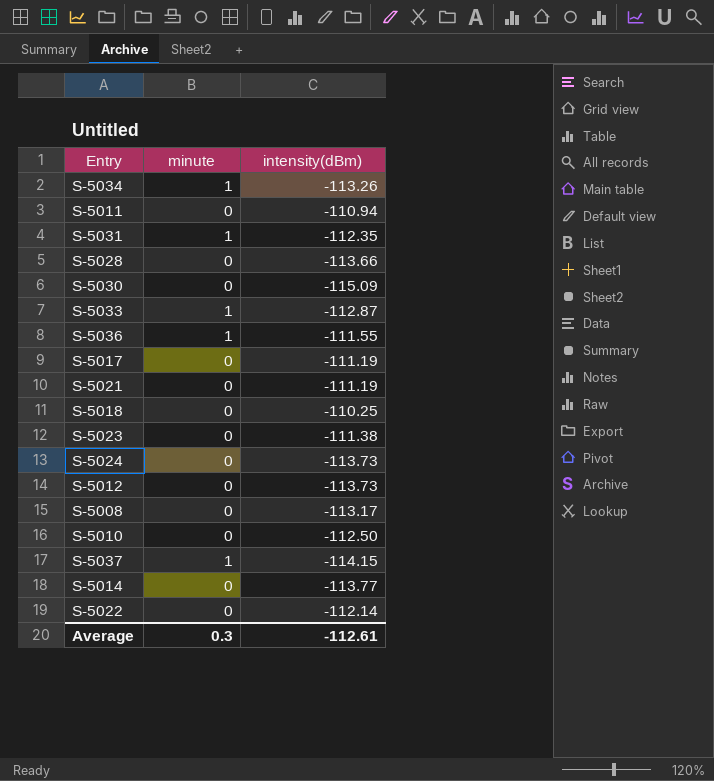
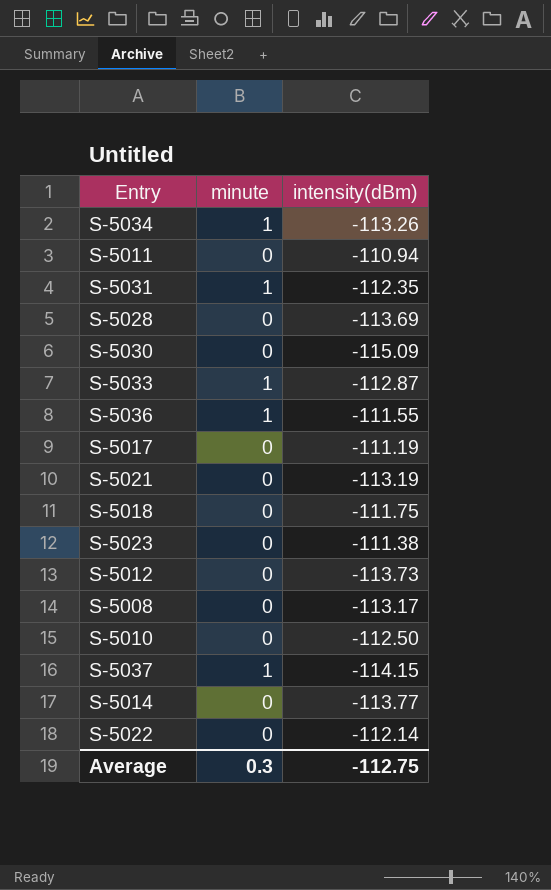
row S-5024: 0 | -113.73 -> none
S-5028 | intensity(dBm): -113.66 -> -113.69
S-5021 | intensity(dBm): -111.19 -> -113.19
S-5018 | intensity(dBm): -110.25 -> -111.75
Average | intensity(dBm): -112.61 -> -112.75

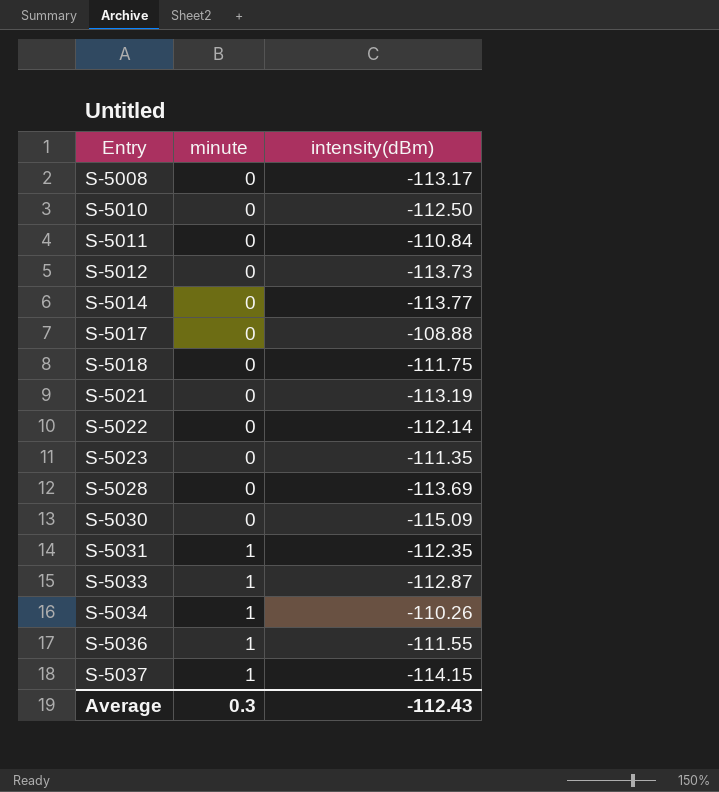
row order: none -> Entry ascending
S-5011 | intensity(dBm): -110.94 -> -110.84
S-5017 | intensity(dBm): -111.19 -> -108.88
S-5023 | intensity(dBm): -111.38 -> -111.35
S-5034 | intensity(dBm): -113.26 -> -110.26
Average | intensity(dBm): -112.75 -> -112.43

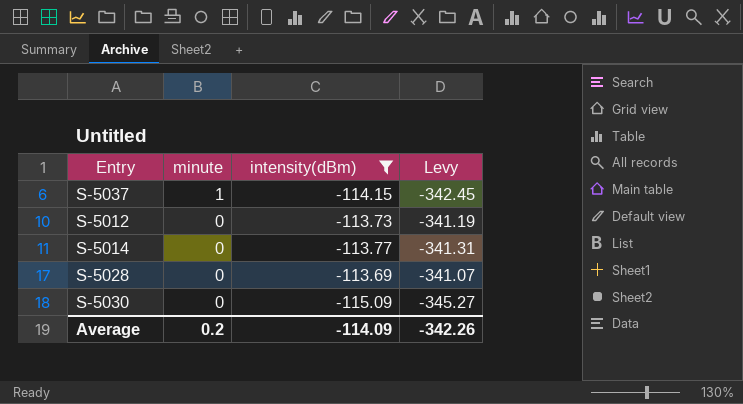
filter: none -> intensity(dBm) <= -113.69
row order: Entry ascending -> minute descending
column Levy | formula: none -> [intensity(dBm)] * 3
Average | minute: 0.3 -> 0.2
Average | intensity(dBm): -112.43 -> -114.09

